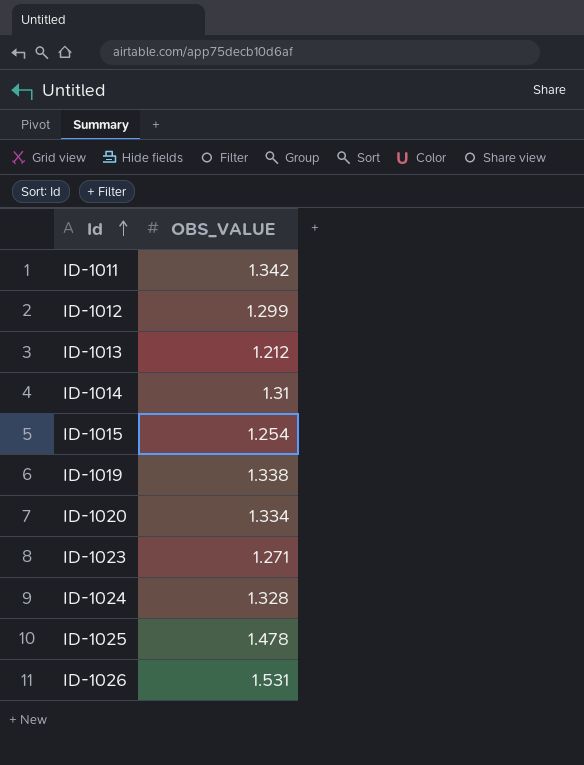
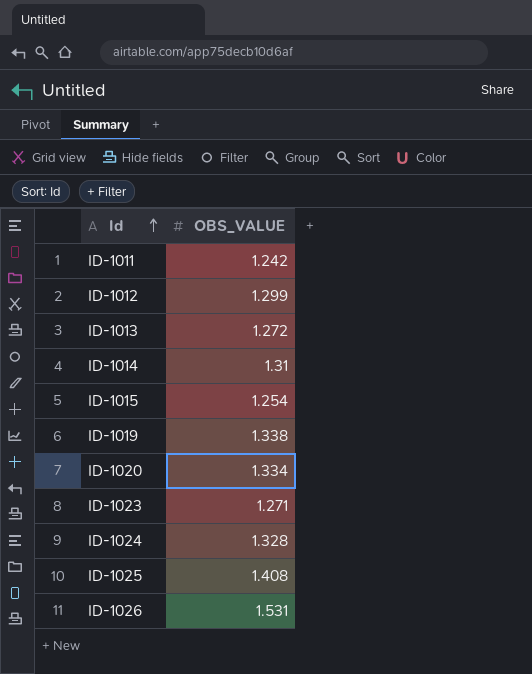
ID-1011 | OBS_VALUE: 1.342 -> 1.242
ID-1013 | OBS_VALUE: 1.212 -> 1.272
ID-1025 | OBS_VALUE: 1.478 -> 1.408

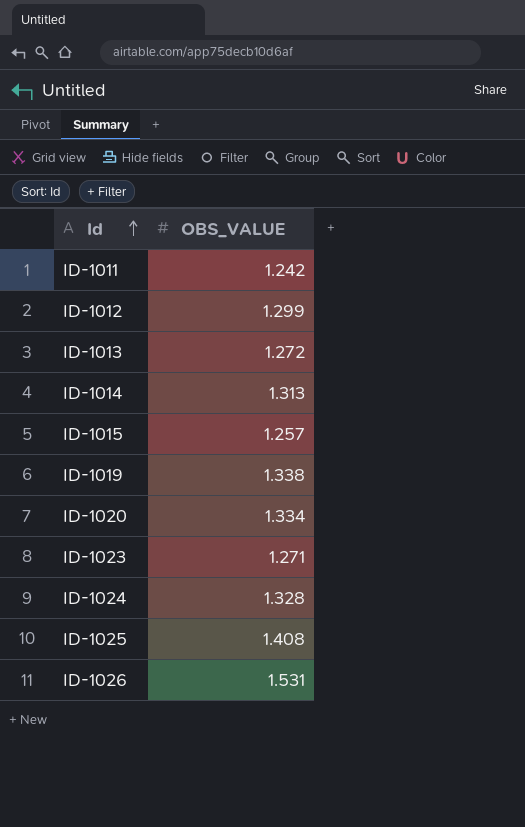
ID-1014 | OBS_VALUE: 1.31 -> 1.313
ID-1015 | OBS_VALUE: 1.254 -> 1.257

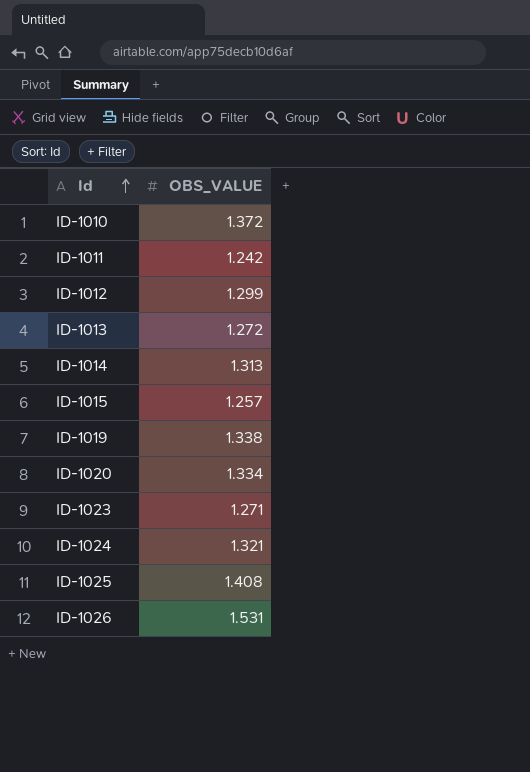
row ID-1010: none -> 1.372
ID-1024 | OBS_VALUE: 1.328 -> 1.321

